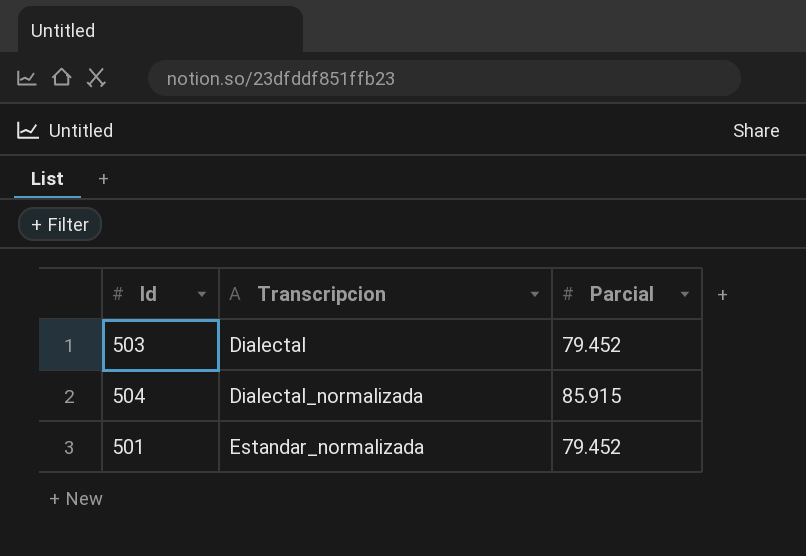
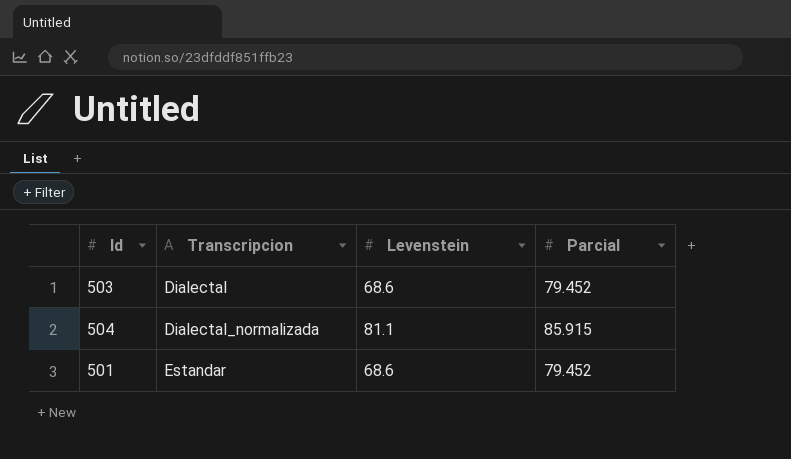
column Levenstein | position: none -> 3
501 | Transcripcion: Estandar_normalizada -> Estandar

